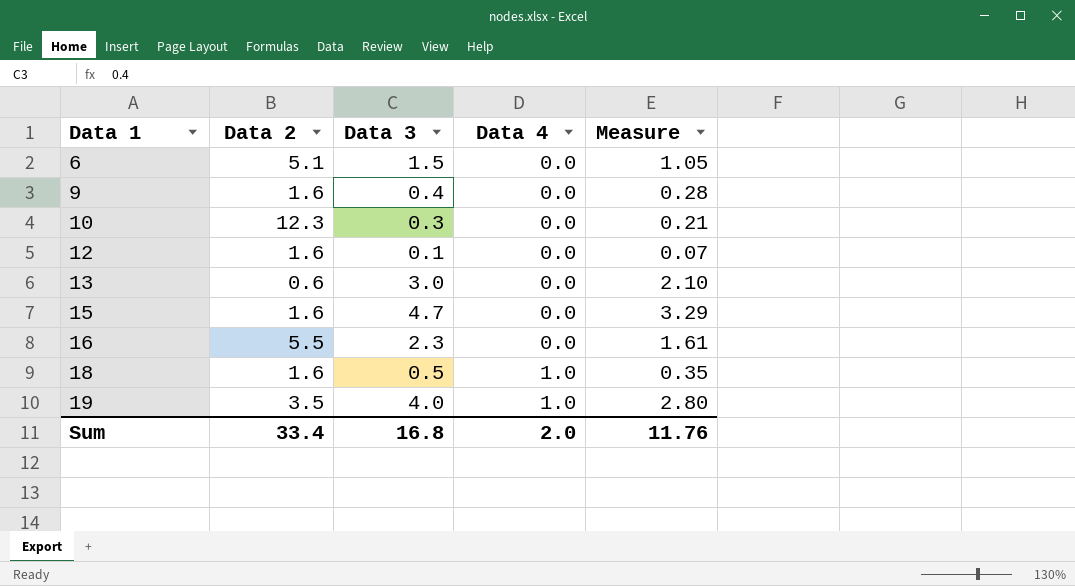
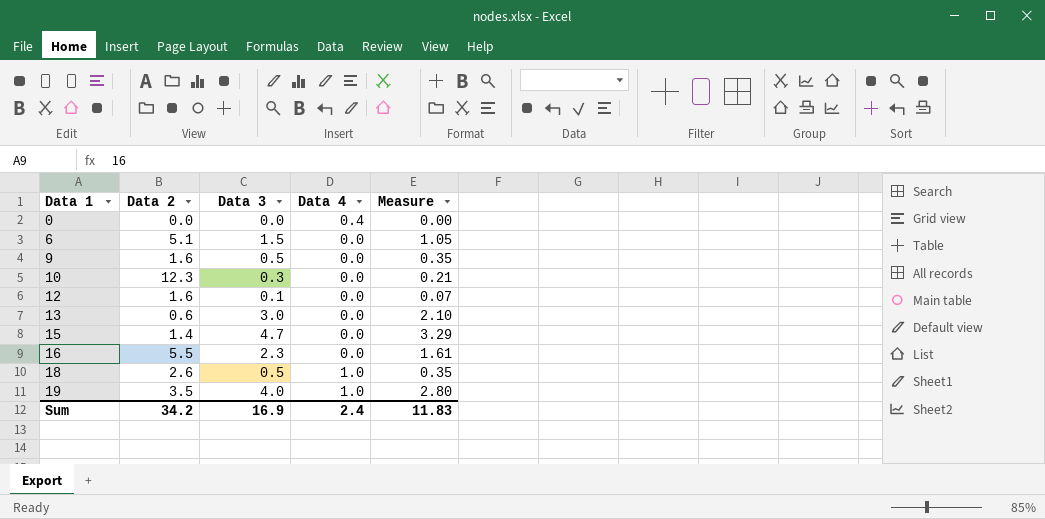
row 0: none -> 0.0 | 0.0 | 0.4 | 0.00
9 | Data 3: 0.4 -> 0.5
9 | Measure: 0.28 -> 0.35
15 | Data 2: 1.6 -> 1.4
18 | Data 2: 1.6 -> 2.6
Sum | Data 2: 33.4 -> 34.2
Sum | Data 3: 16.8 -> 16.9
Sum | Data 4: 2.0 -> 2.4
Sum | Measure: 11.76 -> 11.83

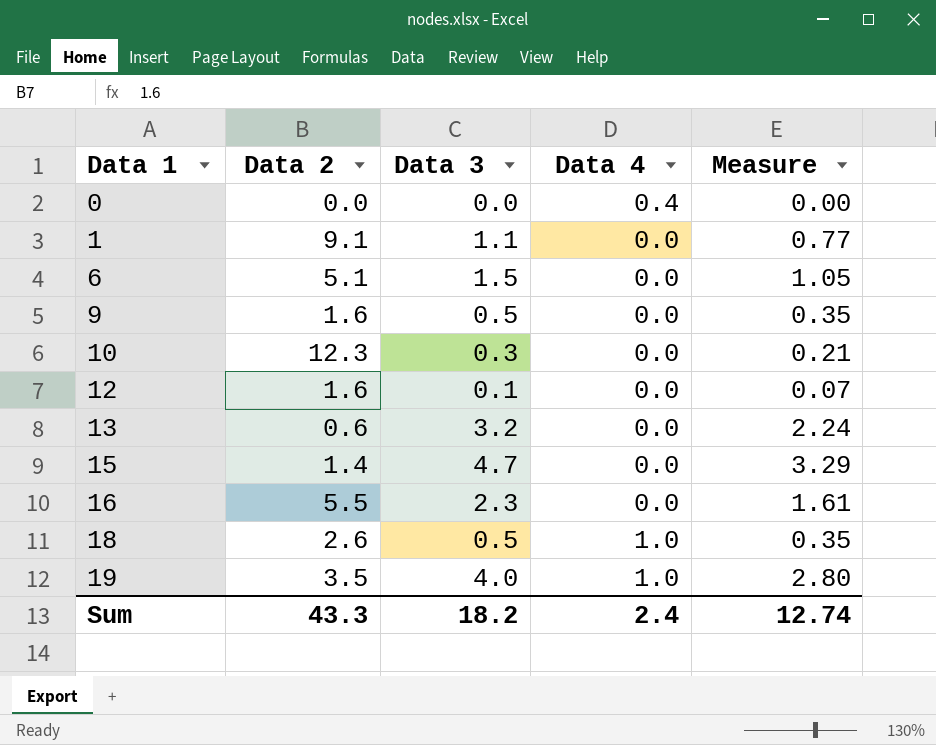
row 1: none -> 9.1 | 1.1 | 0.0 | 0.77
13 | Data 3: 3.0 -> 3.2
13 | Measure: 2.10 -> 2.24
Sum | Data 2: 34.2 -> 43.3
Sum | Data 3: 16.9 -> 18.2
Sum | Measure: 11.83 -> 12.74

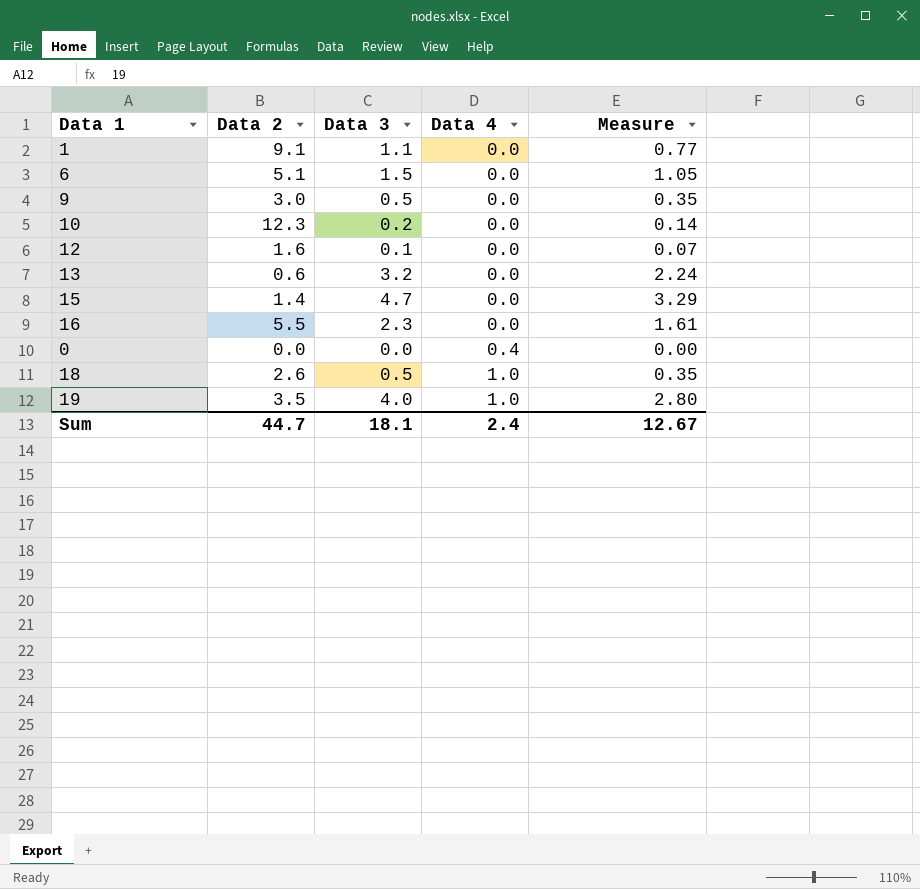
row order: Data 1 ascending -> Data 4 ascending
9 | Data 2: 1.6 -> 3.0
10 | Data 3: 0.3 -> 0.2
10 | Measure: 0.21 -> 0.14
Sum | Data 2: 43.3 -> 44.7
Sum | Data 3: 18.2 -> 18.1
Sum | Measure: 12.74 -> 12.67

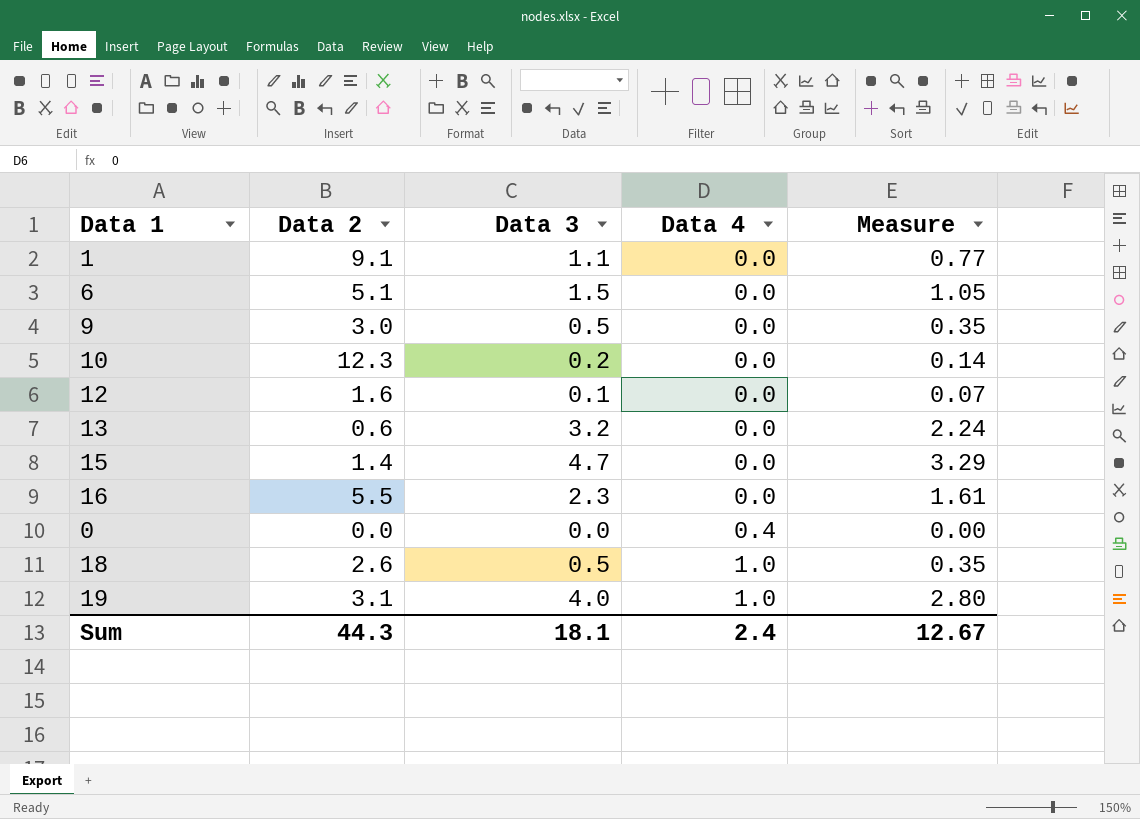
19 | Data 2: 3.5 -> 3.1
Sum | Data 2: 44.7 -> 44.3

